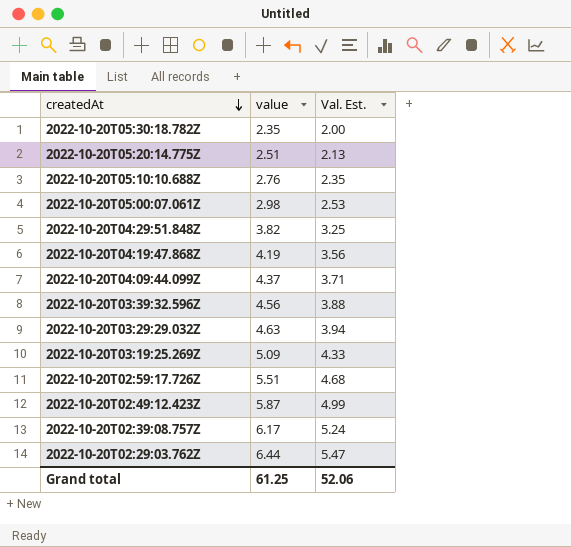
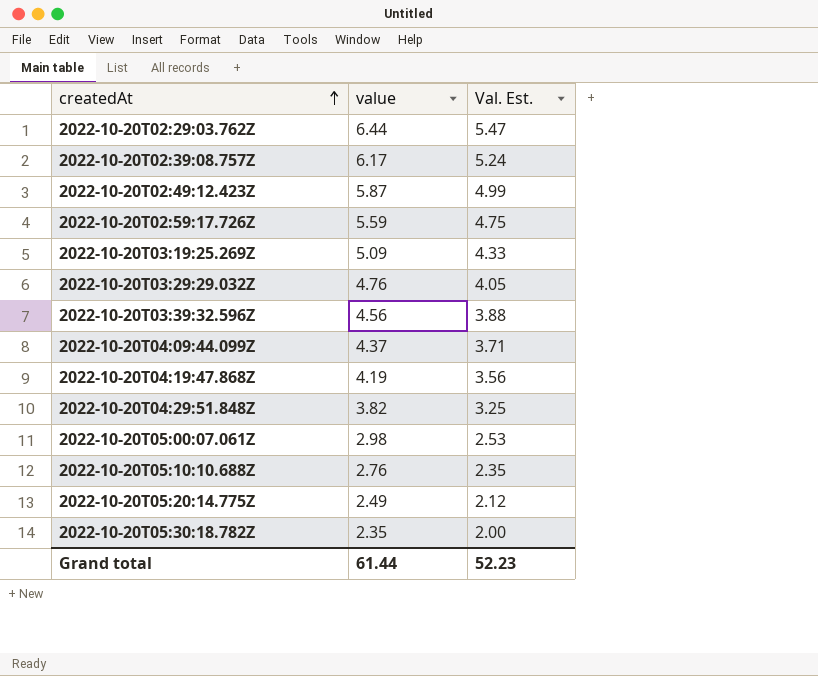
row order: createdAt descending -> createdAt ascending
2022-10-20T02:59:17.726Z | value: 5.51 -> 5.59
2022-10-20T02:59:17.726Z | Val. Est.: 4.68 -> 4.75
2022-10-20T03:29:29.032Z | value: 4.63 -> 4.76
2022-10-20T03:29:29.032Z | Val. Est.: 3.94 -> 4.05
2022-10-20T05:20:14.775Z | value: 2.51 -> 2.49
2022-10-20T05:20:14.775Z | Val. Est.: 2.13 -> 2.12
Grand total | value: 61.25 -> 61.44
Grand total | Val. Est.: 52.06 -> 52.23

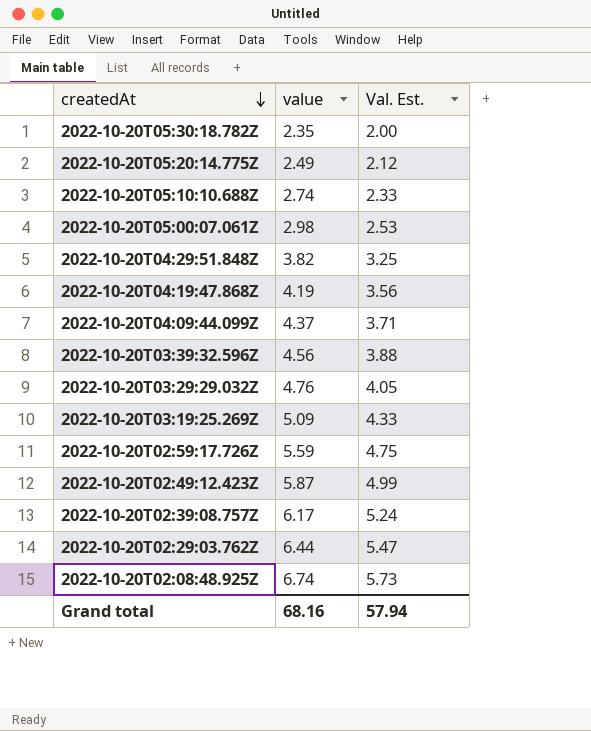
row order: createdAt ascending -> createdAt descending
2022-10-20T05:10:10.688Z | value: 2.76 -> 2.74
2022-10-20T05:10:10.688Z | Val. Est.: 2.35 -> 2.33
row 2022-10-20T02:08:48.925Z: none -> 6.74 | 5.73
Grand total | value: 61.44 -> 68.16
Grand total | Val. Est.: 52.23 -> 57.94

